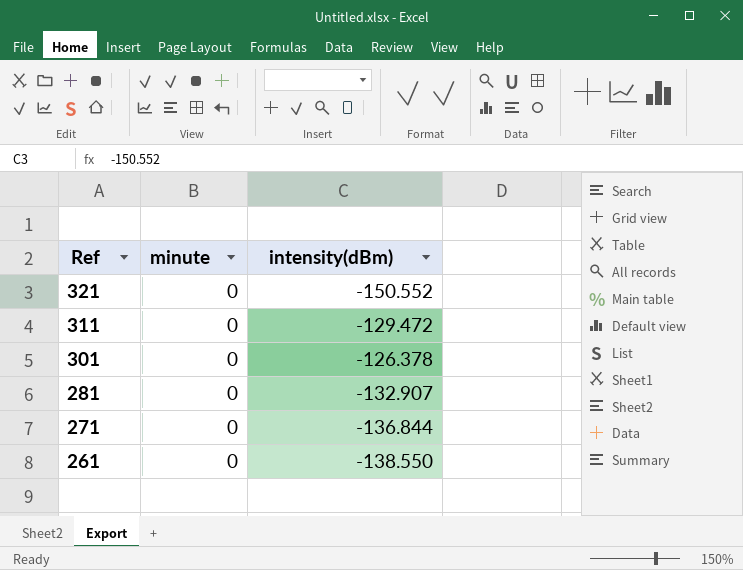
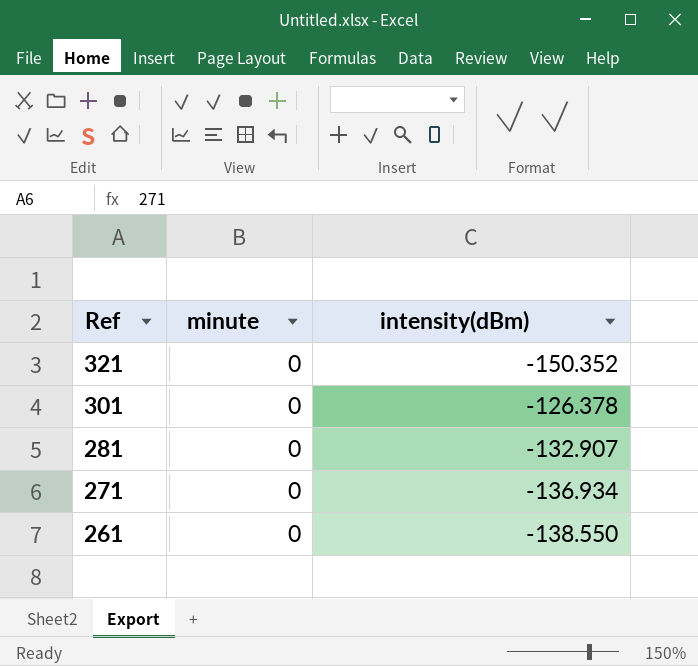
row 311: 0 | -129.472 -> none
321 | intensity(dBm): -150.552 -> -150.352
271 | intensity(dBm): -136.844 -> -136.934

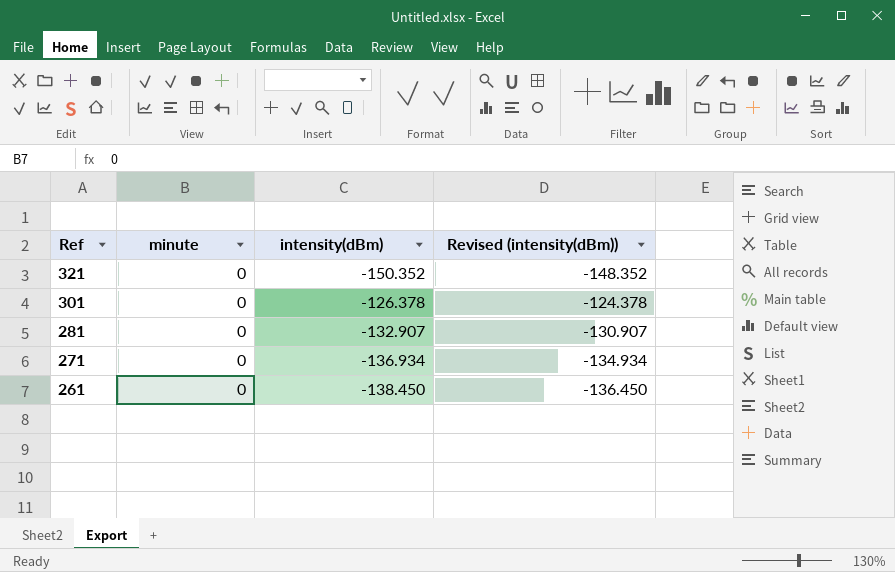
column Revised (intensity(dBm)) | formula: none -> [intensity(dBm)] + 2
261 | intensity(dBm): -138.550 -> -138.450

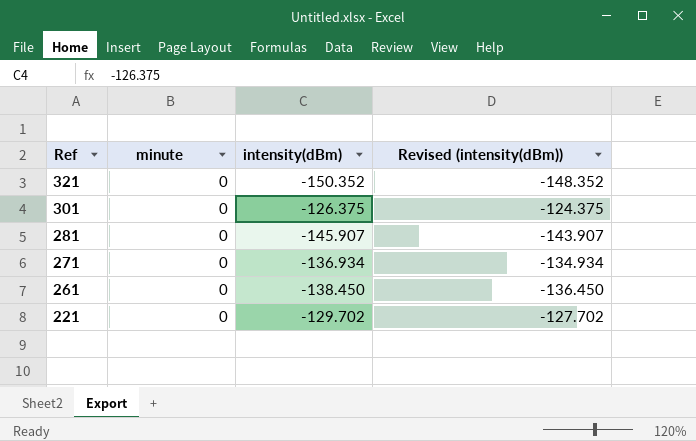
301 | intensity(dBm): -126.378 -> -126.375
301 | Revised (intensity(dBm)): -124.378 -> -124.375
281 | intensity(dBm): -132.907 -> -145.907
281 | Revised (intensity(dBm)): -130.907 -> -143.907
row 221: none -> 0 | -129.702 | -127.702

